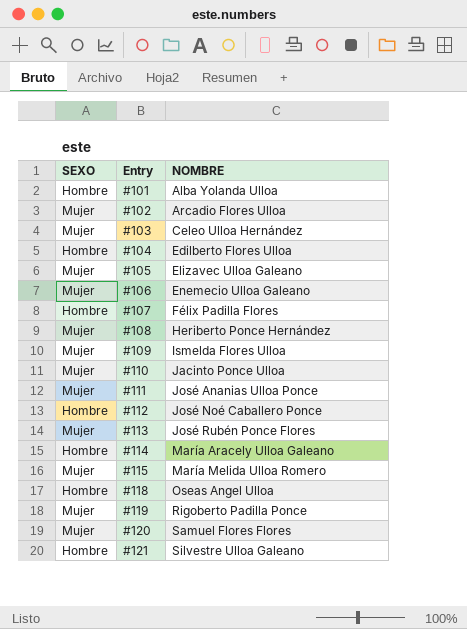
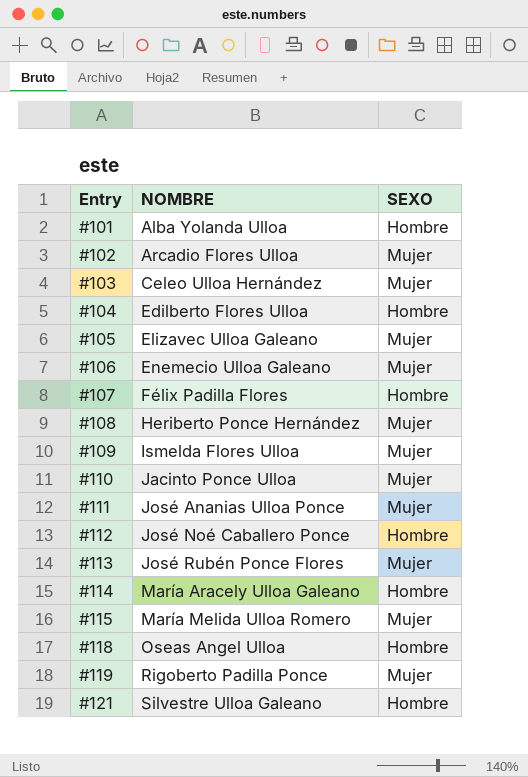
column SEXO | position: 1 -> 3
row #120: Mujer | Samuel Flores Flores -> none

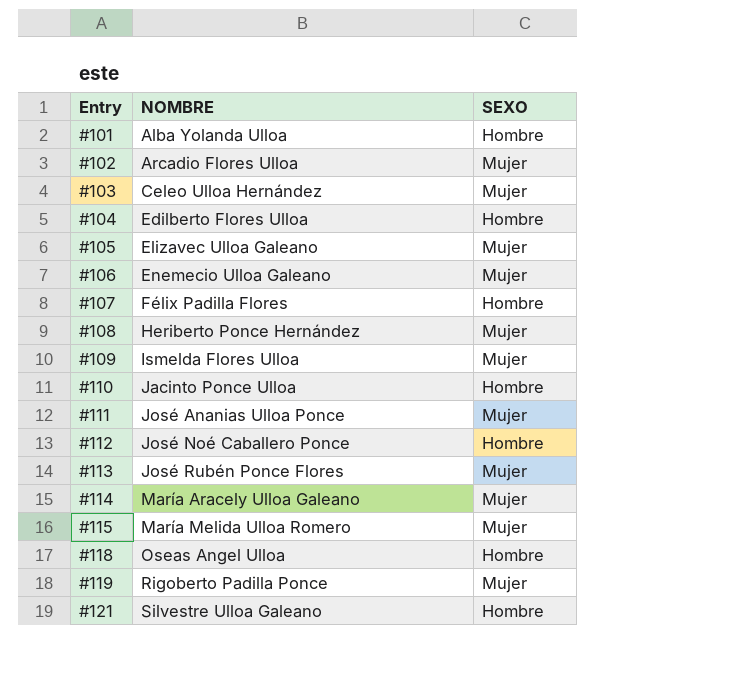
#110 | SEXO: Mujer -> Hombre
#114 | SEXO: Hombre -> Mujer

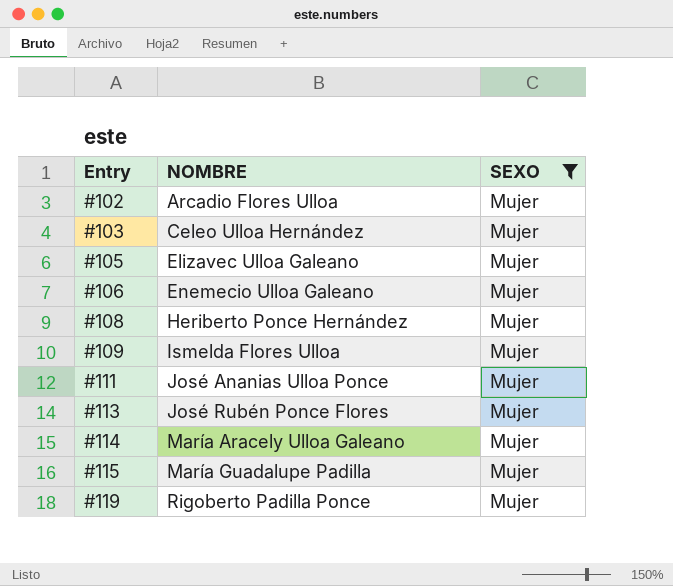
filter: none -> SEXO = Mujer
#115 | NOMBRE: María Melida Ulloa Romero -> María Guadalupe Padilla

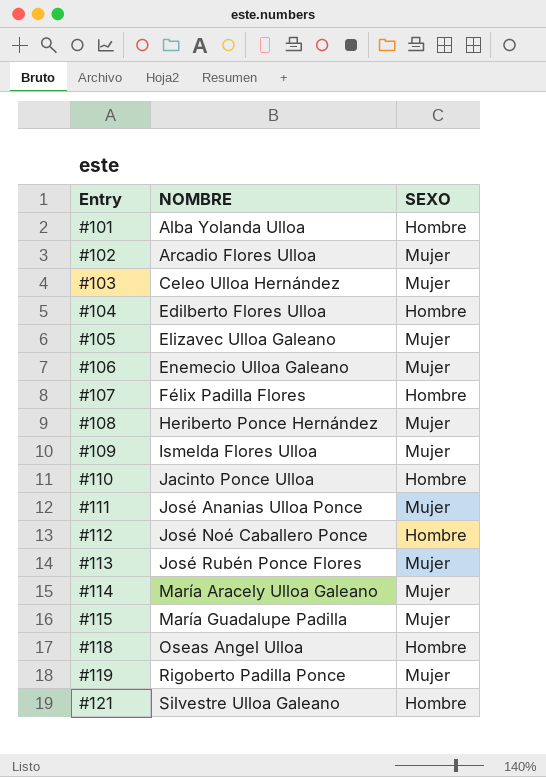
filter: SEXO = Mujer -> none

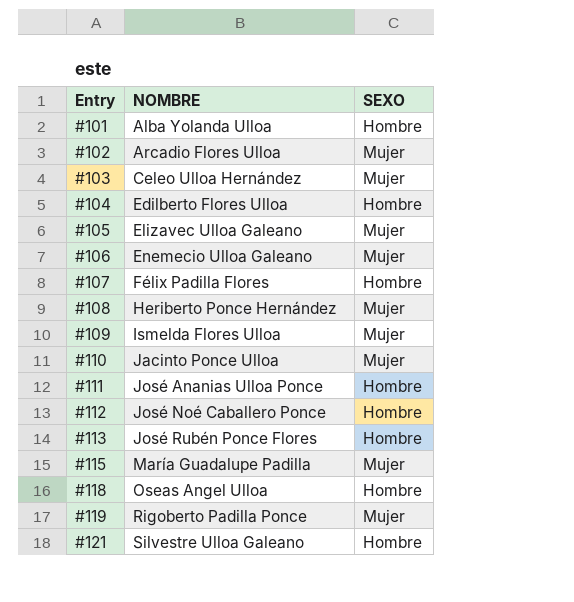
row #114: María Aracely Ulloa Galeano | Mujer -> none
#110 | SEXO: Hombre -> Mujer
#111 | SEXO: Mujer -> Hombre
#113 | SEXO: Mujer -> Hombre

